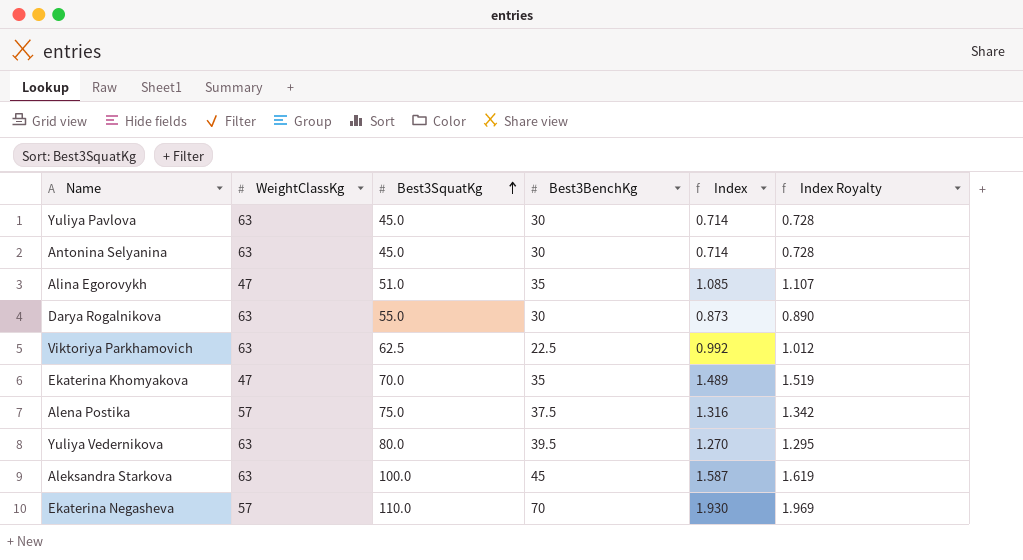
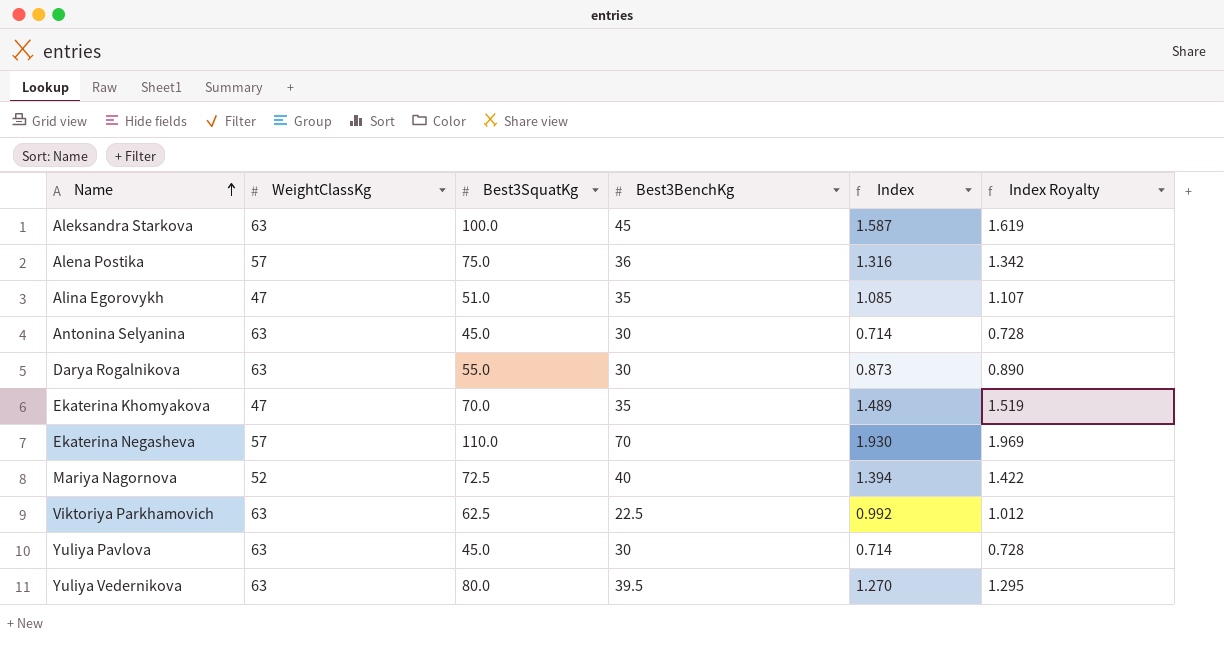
row order: Best3SquatKg ascending -> Name ascending
Alena Postika | Best3BenchKg: 37.5 -> 36
row Mariya Nagornova: none -> 52 | 72.5 | 40 | 1.394 | 1.422

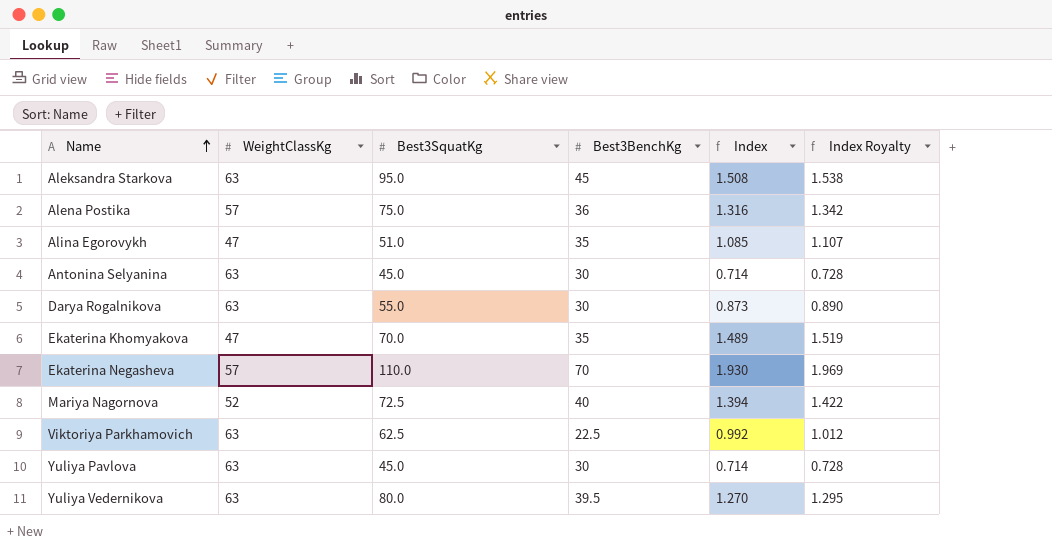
Aleksandra Starkova | Best3SquatKg: 100.0 -> 95.0
Aleksandra Starkova | Index: 1.587 -> 1.508
Aleksandra Starkova | Index Royalty: 1.619 -> 1.538

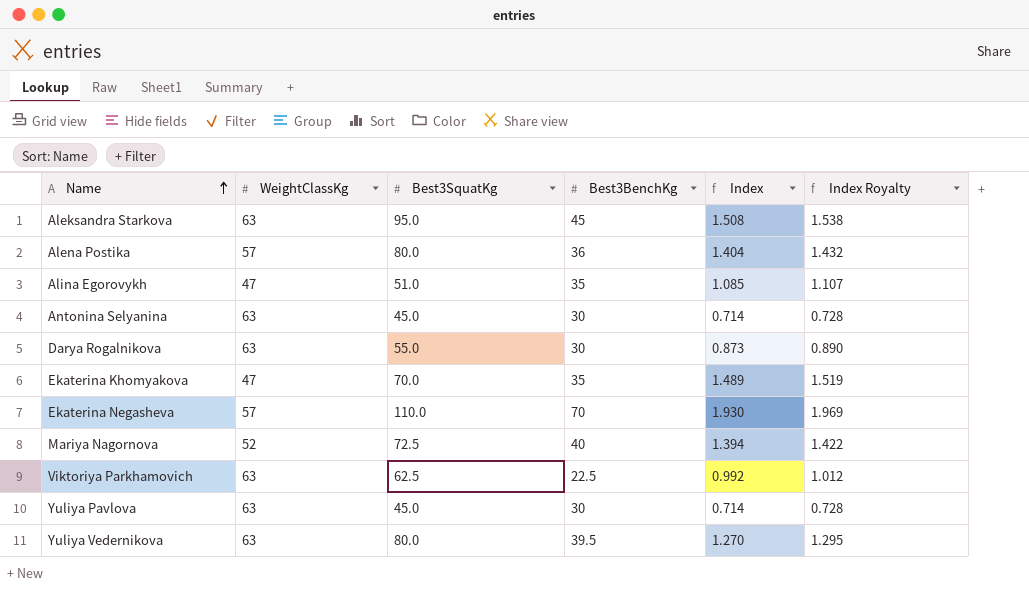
Alena Postika | Best3SquatKg: 75.0 -> 80.0
Alena Postika | Index: 1.316 -> 1.404
Alena Postika | Index Royalty: 1.342 -> 1.432

